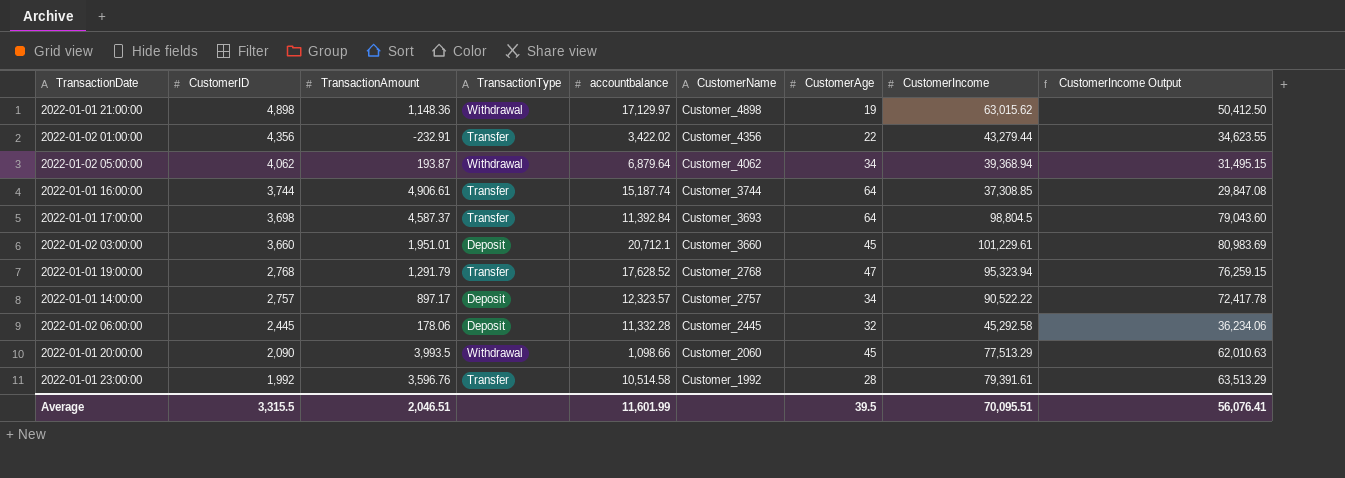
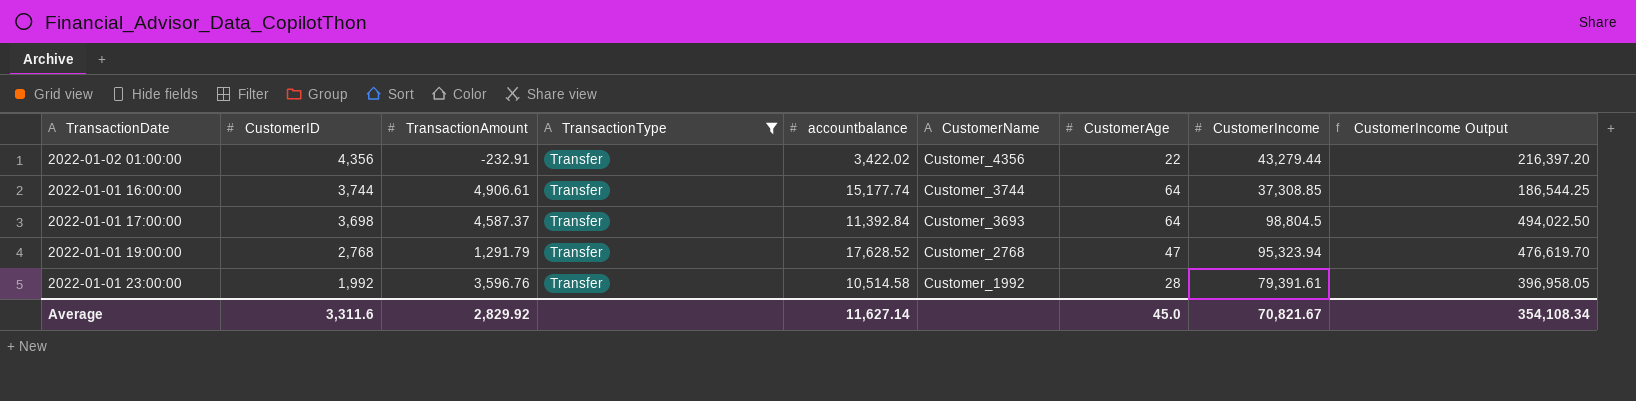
filter: none -> TransactionType = Transfer
column CustomerIncome Output | formula: [CustomerIncome] * 0.8 -> [CustomerIncome] * 5
2022-01-01 16:00:00 | accountbalance: 15,187.74 -> 15,177.74
Average | CustomerID: 3,315.5 -> 3,311.6
Average | TransactionAmount: 2,046.51 -> 2,829.92
Average | accountbalance: 11,601.99 -> 11,627.14
Average | CustomerAge: 39.5 -> 45.0
Average | CustomerIncome: 70,095.51 -> 70,821.67
Average | CustomerIncome Output: 56,076.41 -> 354,108.34

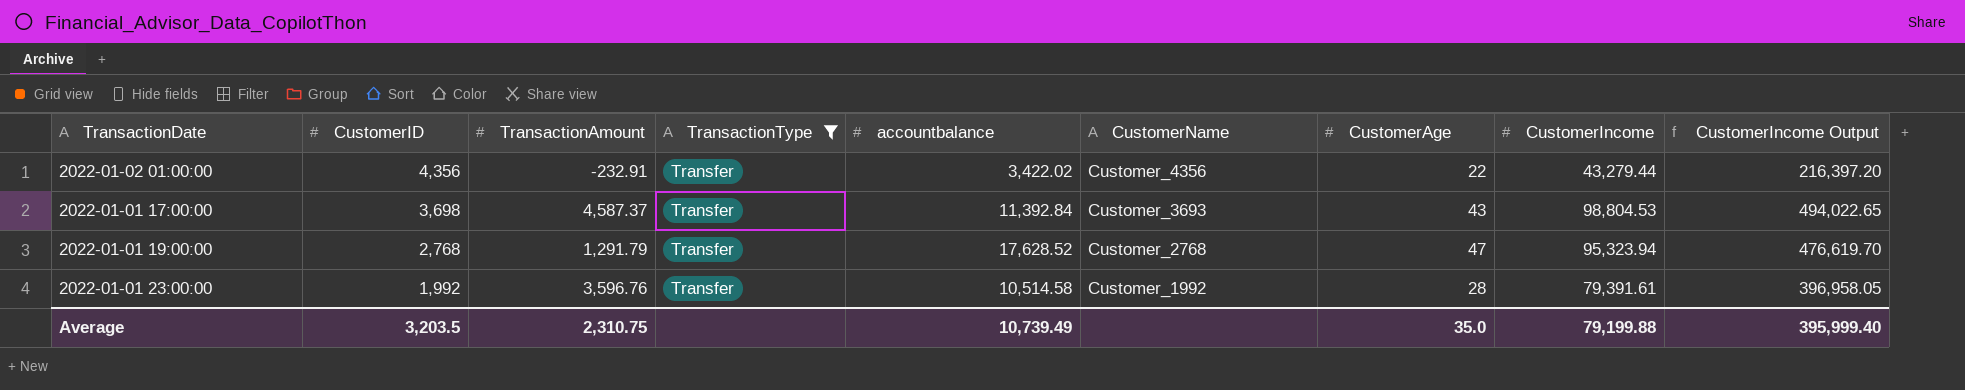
row 2022-01-01 16:00:00: 3,744 | 4,906.61 | Transfer | 15,177.74 | Customer_3744 | 64 | 37,308.85 | 186,544.25 -> none
2022-01-01 17:00:00 | CustomerAge: 64 -> 43
2022-01-01 17:00:00 | CustomerIncome: 98,804.5 -> 98,804.53
2022-01-01 17:00:00 | CustomerIncome Output: 494,022.50 -> 494,022.65
Average | CustomerID: 3,311.6 -> 3,203.5
Average | TransactionAmount: 2,829.92 -> 2,310.75
Average | accountbalance: 11,627.14 -> 10,739.49
Average | CustomerAge: 45.0 -> 35.0
Average | CustomerIncome: 70,821.67 -> 79,199.88
Average | CustomerIncome Output: 354,108.34 -> 395,999.40

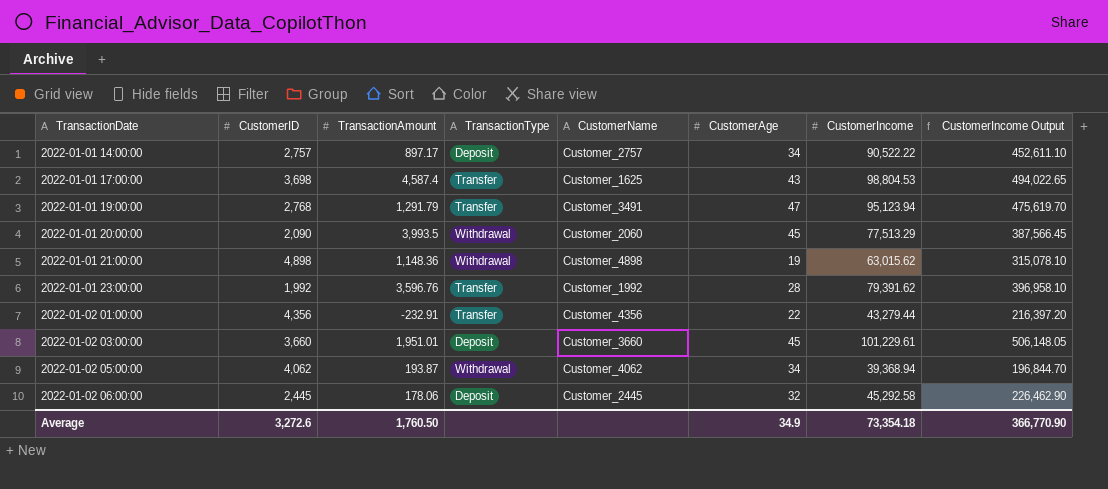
filter: TransactionType = Transfer -> none
row order: CustomerID descending -> TransactionDate ascending
column accountbalance | position: 5 -> none
2022-01-01 17:00:00 | TransactionAmount: 4,587.37 -> 4,587.4
2022-01-01 17:00:00 | CustomerName: Customer_3693 -> Customer_1625
2022-01-01 19:00:00 | CustomerName: Customer_2768 -> Customer_3491
2022-01-01 19:00:00 | CustomerIncome: 95,323.94 -> 95,123.94
2022-01-01 19:00:00 | CustomerIncome Output: 476,619.70 -> 475,619.70
2022-01-01 23:00:00 | CustomerIncome: 79,391.61 -> 79,391.62
2022-01-01 23:00:00 | CustomerIncome Output: 396,958.05 -> 396,958.10
Average | CustomerID: 3,203.5 -> 3,272.6
Average | TransactionAmount: 2,310.75 -> 1,760.50
Average | CustomerAge: 35.0 -> 34.9
Average | CustomerIncome: 79,199.88 -> 73,354.18
Average | CustomerIncome Output: 395,999.40 -> 366,770.90

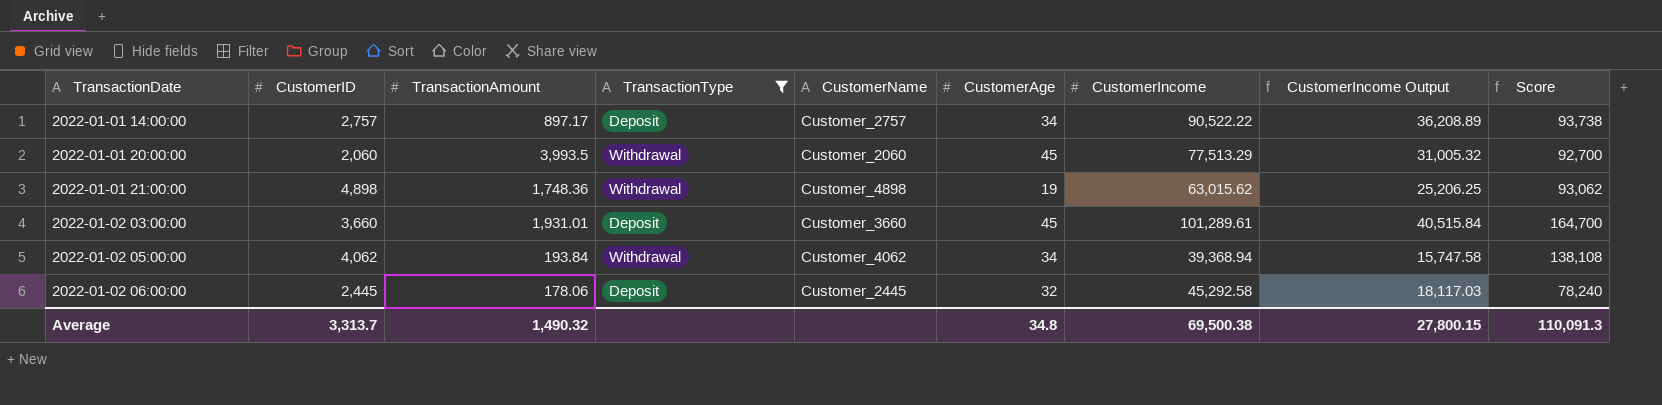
filter: none -> TransactionType != Transfer
column CustomerIncome Output | formula: [CustomerIncome] * 5 -> [CustomerIncome] * 0.4
column Score | formula: none -> [CustomerID] * [CustomerAge]
2022-01-01 20:00:00 | CustomerID: 2,090 -> 2,060
2022-01-01 21:00:00 | TransactionAmount: 1,148.36 -> 1,748.36
2022-01-02 03:00:00 | TransactionAmount: 1,951.01 -> 1,931.01
2022-01-02 03:00:00 | CustomerIncome: 101,229.61 -> 101,289.61
2022-01-02 05:00:00 | TransactionAmount: 193.87 -> 193.84
Average | CustomerID: 3,272.6 -> 3,313.7
Average | TransactionAmount: 1,760.50 -> 1,490.32
Average | CustomerAge: 34.9 -> 34.8
Average | CustomerIncome: 73,354.18 -> 69,500.38
Average | CustomerIncome Output: 366,770.90 -> 27,800.15

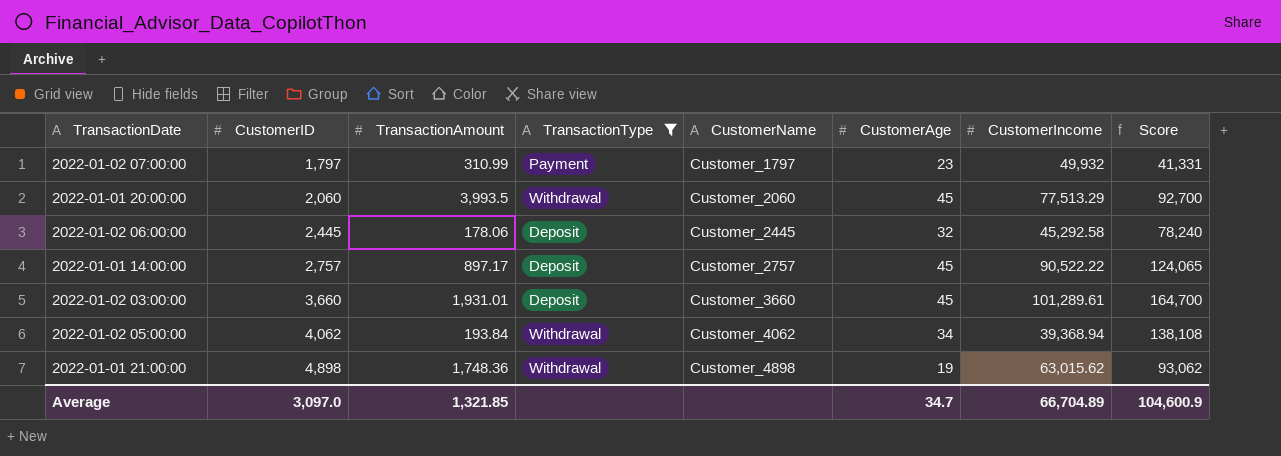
row order: TransactionDate ascending -> CustomerID ascending
column CustomerIncome Output | formula: [CustomerIncome] * 0.4 -> none
row 2022-01-02 07:00:00: none -> 1,797 | 310.99 | Payment | Customer_1797 | 23 | 49,932 | 41,331
2022-01-01 14:00:00 | CustomerAge: 34 -> 45
2022-01-01 14:00:00 | Score: 93,738 -> 124,065
Average | CustomerID: 3,313.7 -> 3,097.0
Average | TransactionAmount: 1,490.32 -> 1,321.85
Average | CustomerAge: 34.8 -> 34.7
Average | CustomerIncome: 69,500.38 -> 66,704.89
Average | Score: 110,091.3 -> 104,600.9

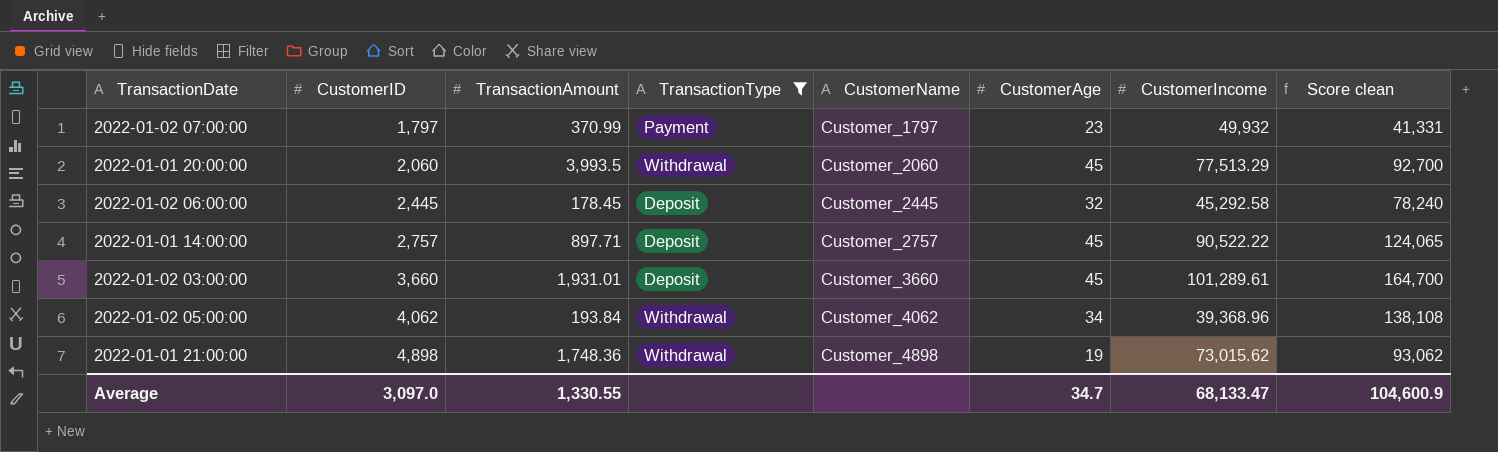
column name: Score -> Score clean
2022-01-02 07:00:00 | TransactionAmount: 310.99 -> 370.99
2022-01-02 06:00:00 | TransactionAmount: 178.06 -> 178.45
2022-01-01 14:00:00 | TransactionAmount: 897.17 -> 897.71
2022-01-02 05:00:00 | CustomerIncome: 39,368.94 -> 39,368.96
2022-01-01 21:00:00 | CustomerIncome: 63,015.62 -> 73,015.62
Average | TransactionAmount: 1,321.85 -> 1,330.55
Average | CustomerIncome: 66,704.89 -> 68,133.47

